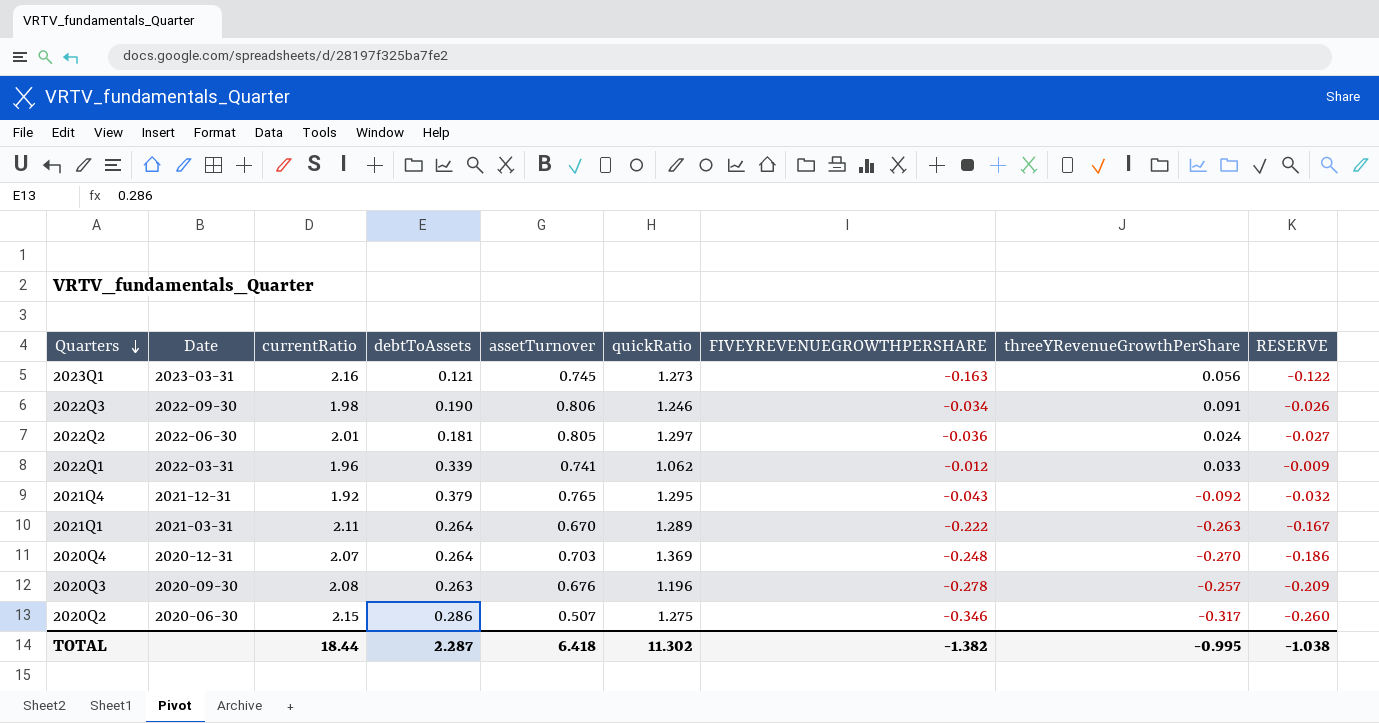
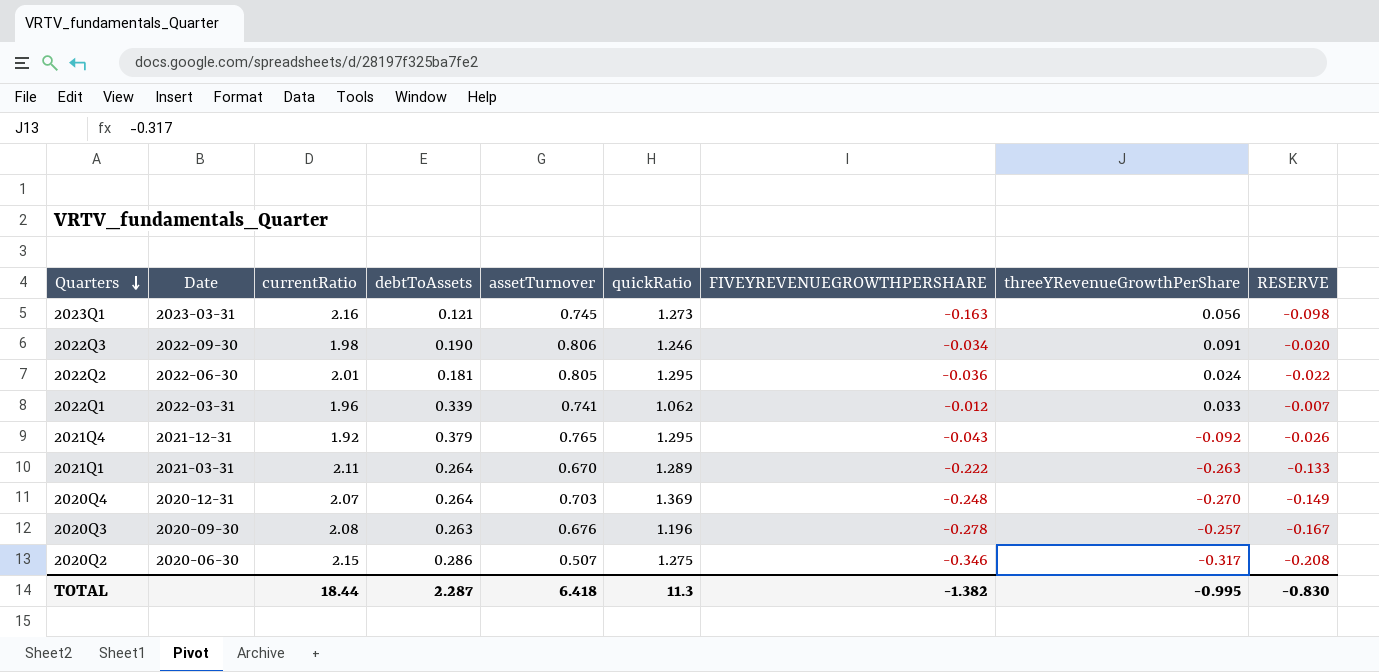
column RESERVE | formula: [FIVEYREVENUEGROWTHPERSHARE] * 0.75 -> [FIVEYREVENUEGROWTHPERSHARE] * 0.6
2022Q2 | quickRatio: 1.297 -> 1.295
TOTAL | quickRatio: 11.302 -> 11.3
TOTAL | RESERVE: -1.038 -> -0.830

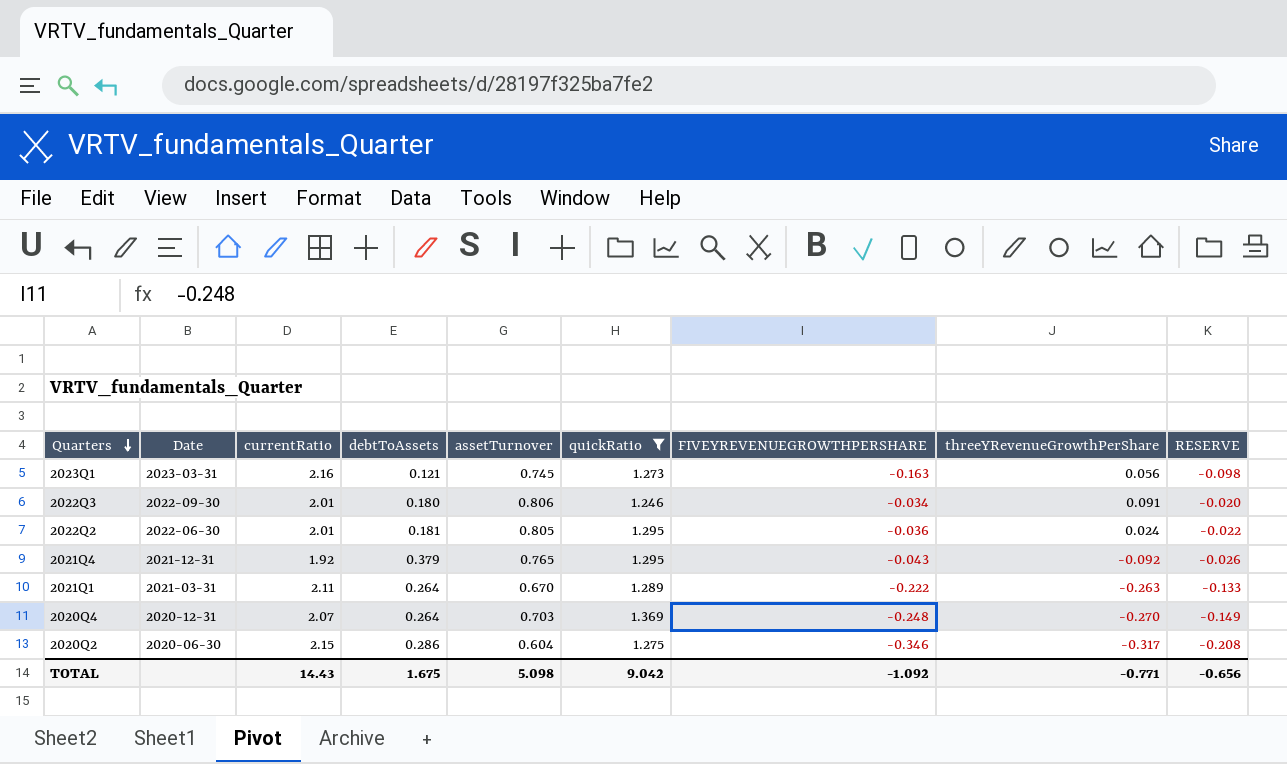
filter: none -> quickRatio >= 1.246
2022Q3 | currentRatio: 1.98 -> 2.01
2022Q3 | debtToAssets: 0.190 -> 0.180
2020Q2 | assetTurnover: 0.507 -> 0.604
TOTAL | currentRatio: 18.44 -> 14.43
TOTAL | debtToAssets: 2.287 -> 1.675
TOTAL | assetTurnover: 6.418 -> 5.098
TOTAL | quickRatio: 11.3 -> 9.042
TOTAL | FIVEYREVENUEGROWTHPERSHARE: -1.382 -> -1.092
TOTAL | threeYRevenueGrowthPerShare: -0.995 -> -0.771
TOTAL | RESERVE: -0.830 -> -0.656

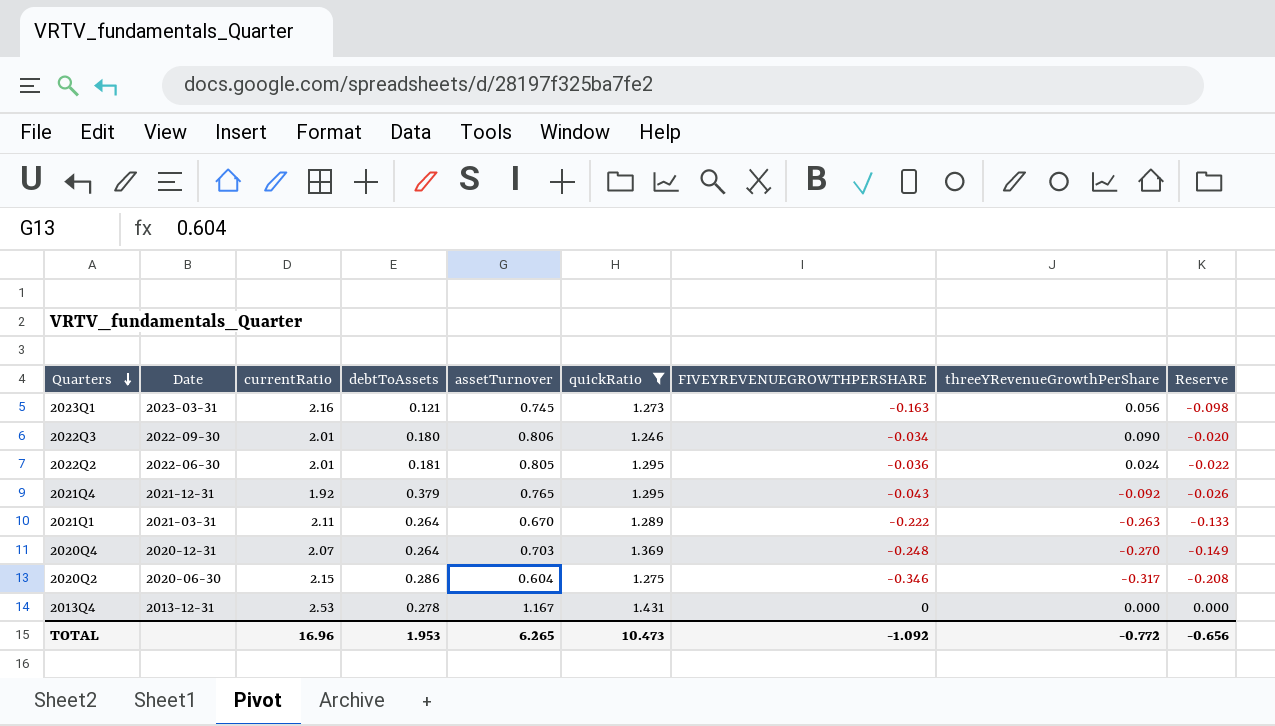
column name: RESERVE -> Reserve
2022Q3 | threeYRevenueGrowthPerShare: 0.091 -> 0.090
row 2013Q4: none -> 2013-12-31 | 2.53 | 0.278 | 1.167 | 1.431 | 0 | 0.000 | 0.000
TOTAL | currentRatio: 14.43 -> 16.96
TOTAL | debtToAssets: 1.675 -> 1.953
TOTAL | assetTurnover: 5.098 -> 6.265
TOTAL | quickRatio: 9.042 -> 10.473
TOTAL | threeYRevenueGrowthPerShare: -0.771 -> -0.772

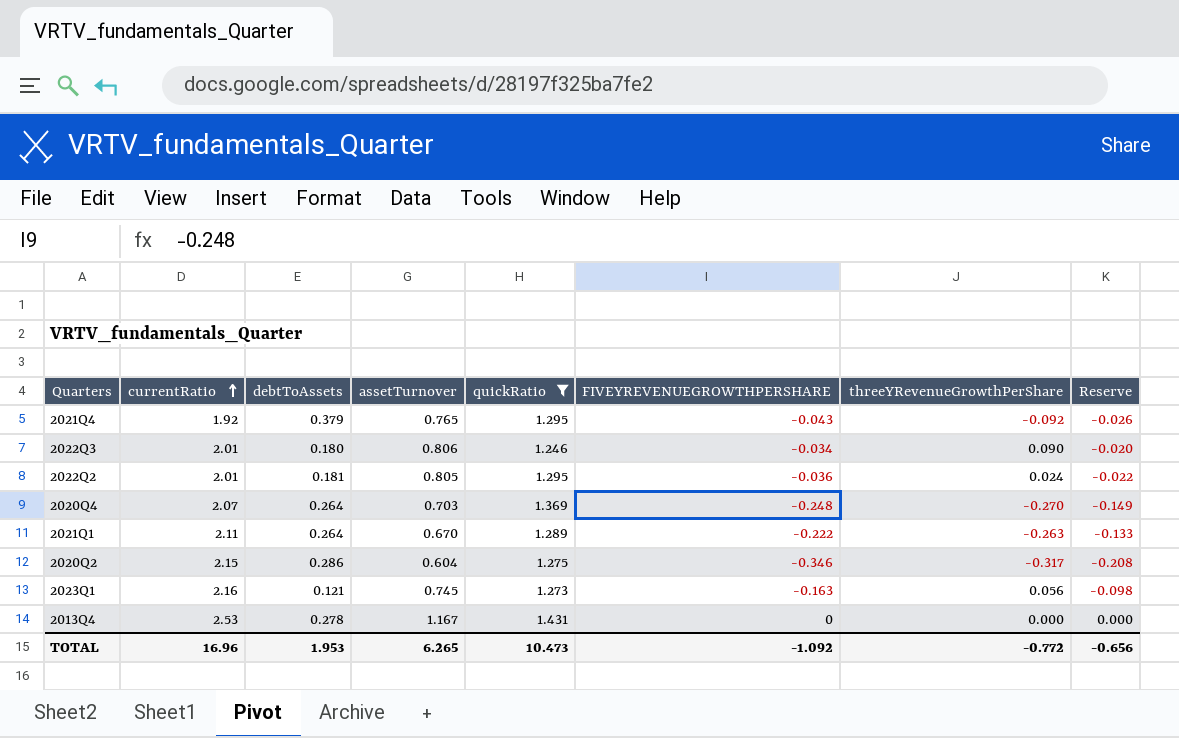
row order: Quarters descending -> currentRatio ascending
column Date | position: 2 -> none

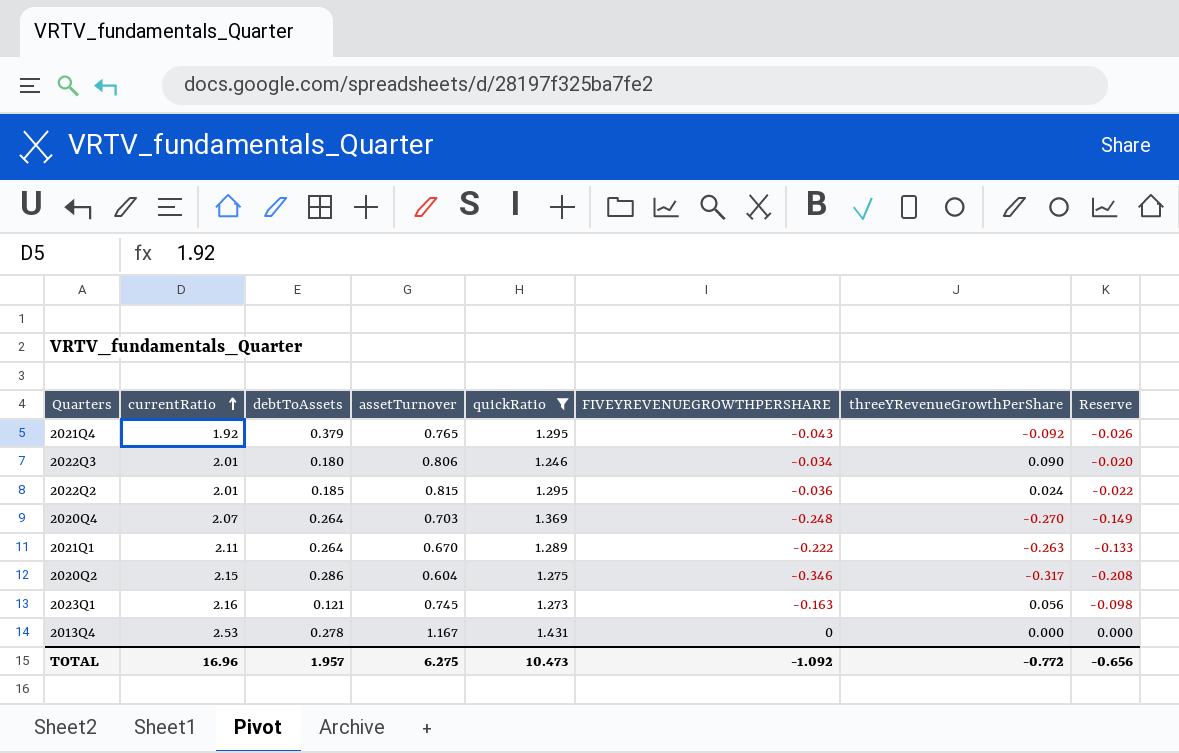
2022Q2 | debtToAssets: 0.181 -> 0.185
2022Q2 | assetTurnover: 0.805 -> 0.815
TOTAL | debtToAssets: 1.953 -> 1.957
TOTAL | assetTurnover: 6.265 -> 6.275

